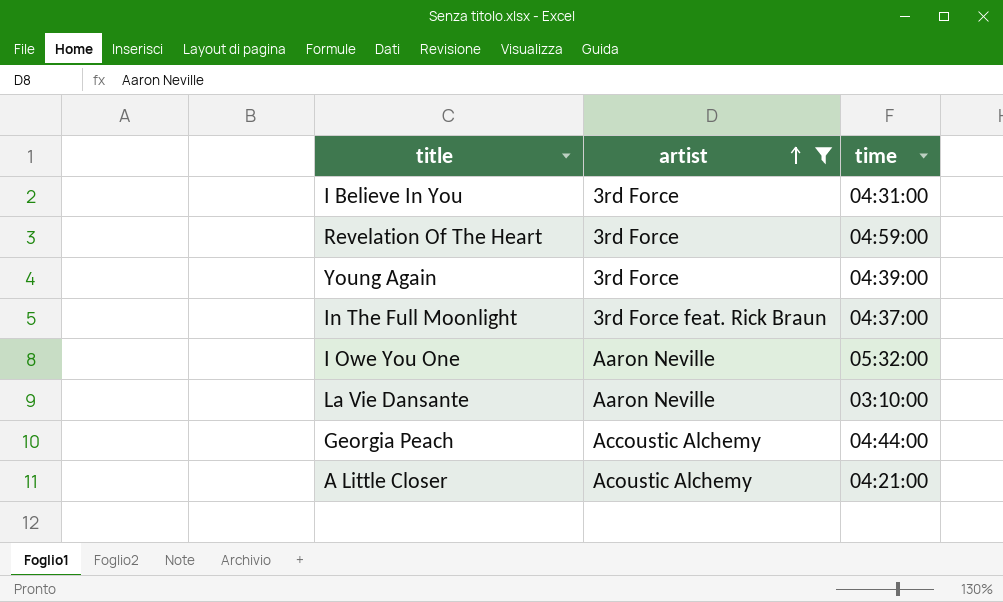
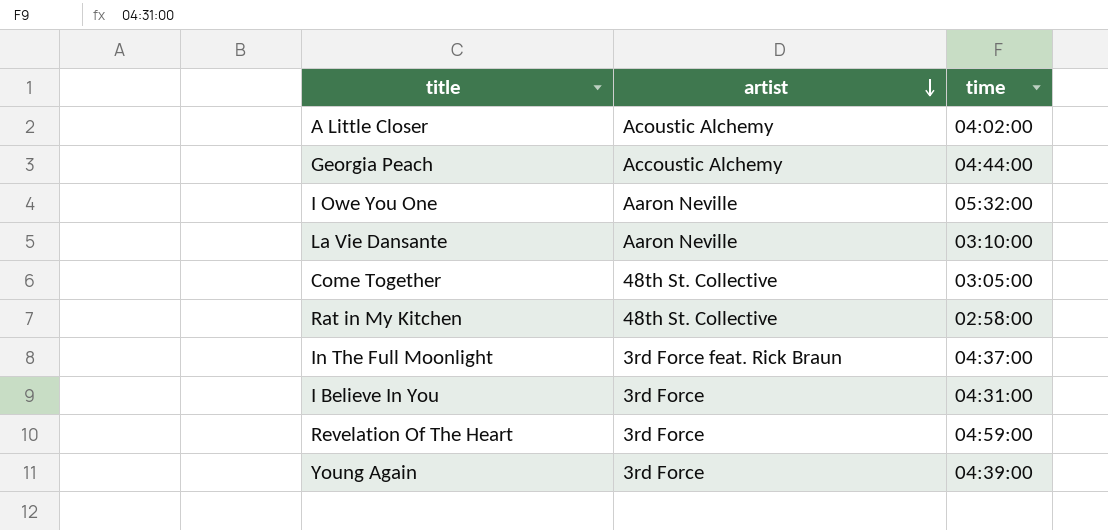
filter: artist != 48th St. Collective -> none
row order: artist ascending -> artist descending
A Little Closer | time: 04:21:00 -> 04:02:00

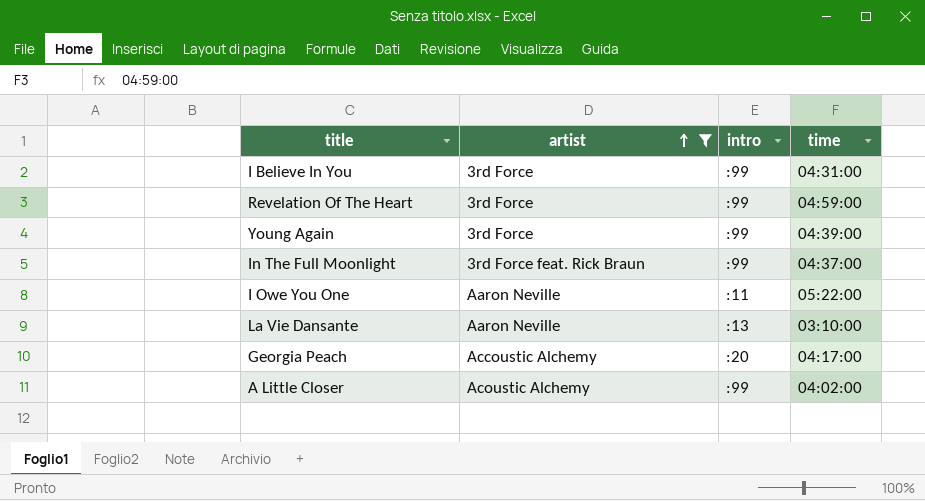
filter: none -> artist != 48th St. Collective
row order: artist descending -> artist ascending
column intro | position: none -> 3
I Owe You One | time: 05:32:00 -> 05:22:00
Georgia Peach | time: 04:44:00 -> 04:17:00

